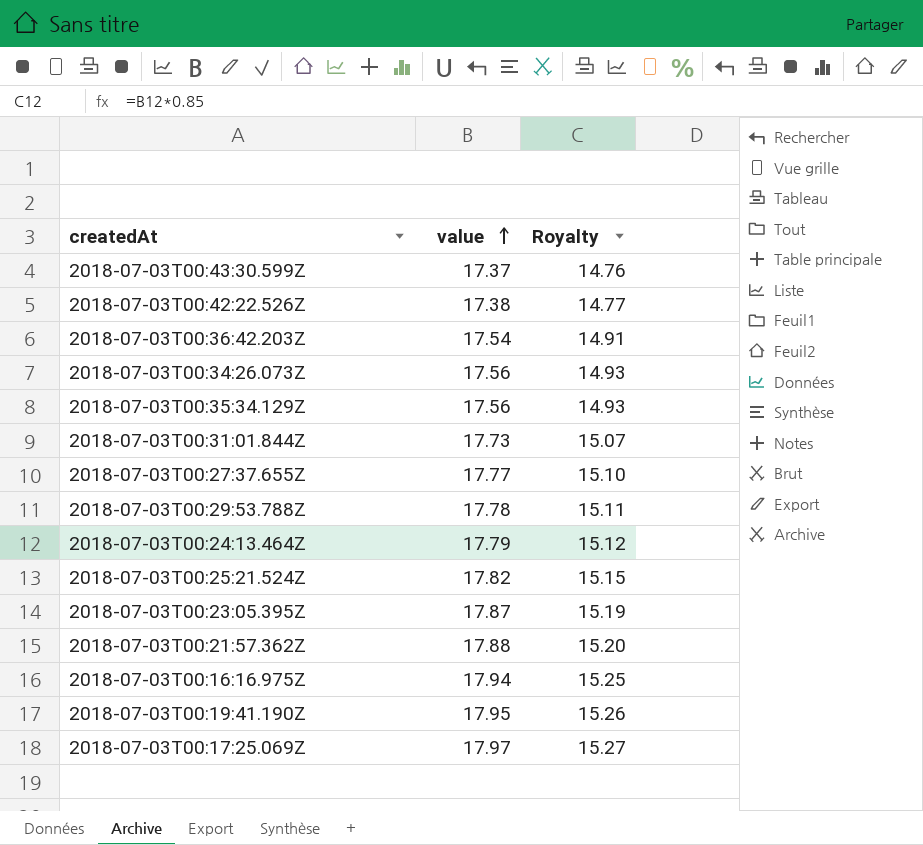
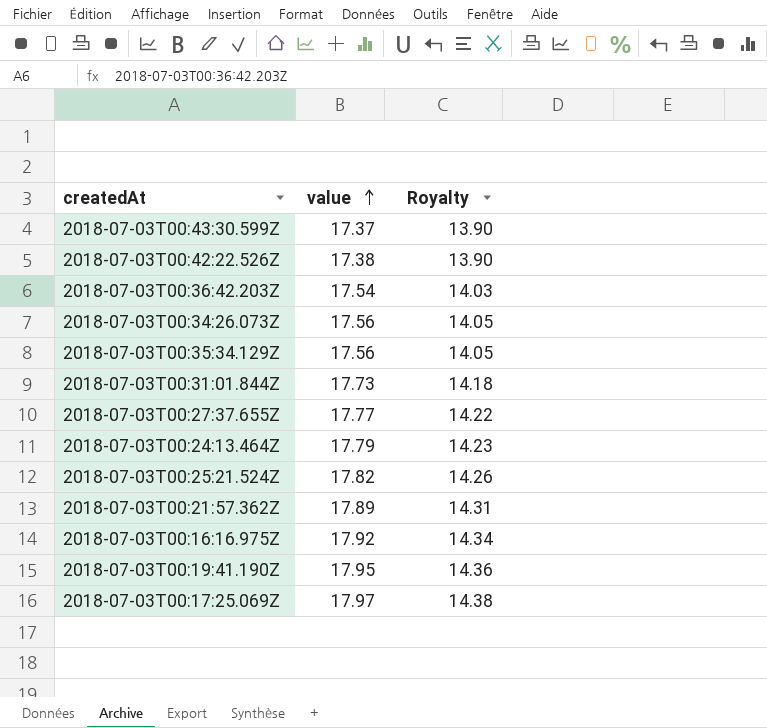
column Royalty | formula: [value] * 0.85 -> [value] * 0.8
row 2018-07-03T00:29:53.788Z: 17.78 | 15.11 -> none
row 2018-07-03T00:23:05.395Z: 17.87 | 15.19 -> none
2018-07-03T00:21:57.362Z | value: 17.88 -> 17.89
2018-07-03T00:16:16.975Z | value: 17.94 -> 17.92

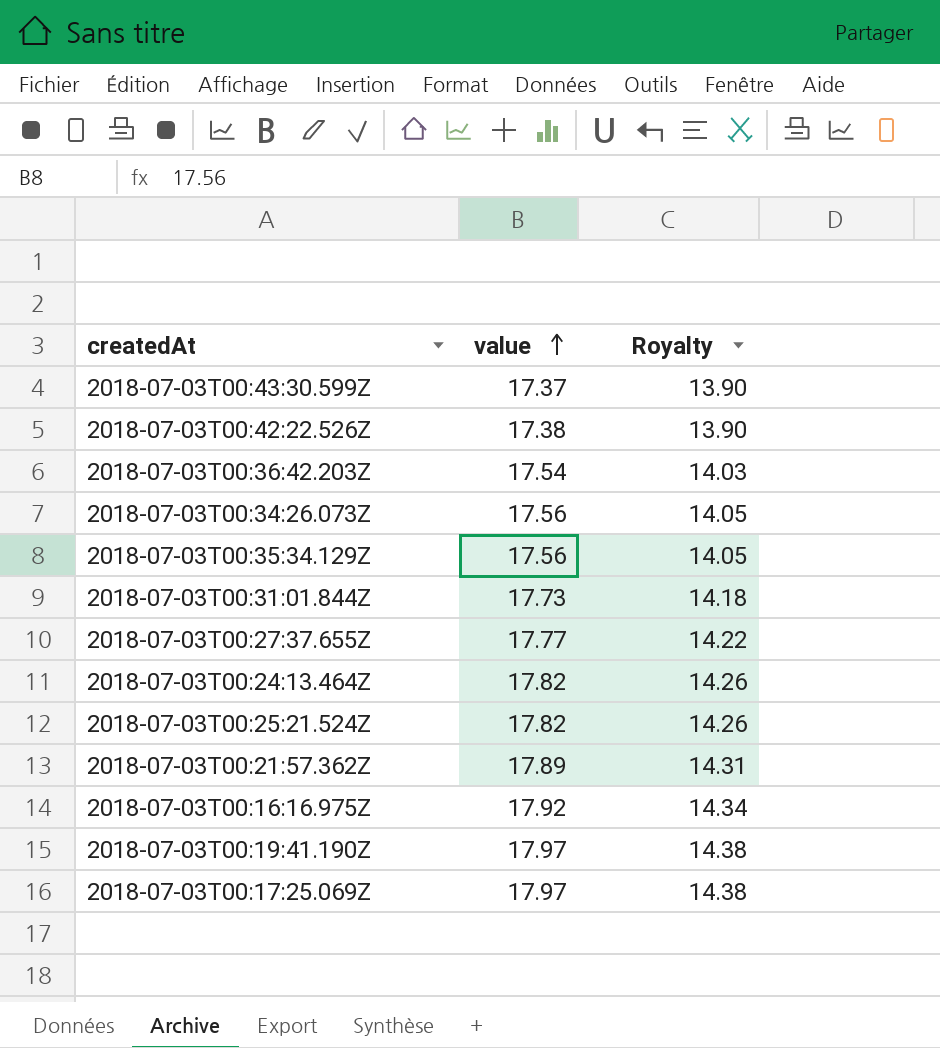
2018-07-03T00:24:13.464Z | value: 17.79 -> 17.82
2018-07-03T00:24:13.464Z | Royalty: 14.23 -> 14.26
2018-07-03T00:19:41.190Z | value: 17.95 -> 17.97
2018-07-03T00:19:41.190Z | Royalty: 14.36 -> 14.38

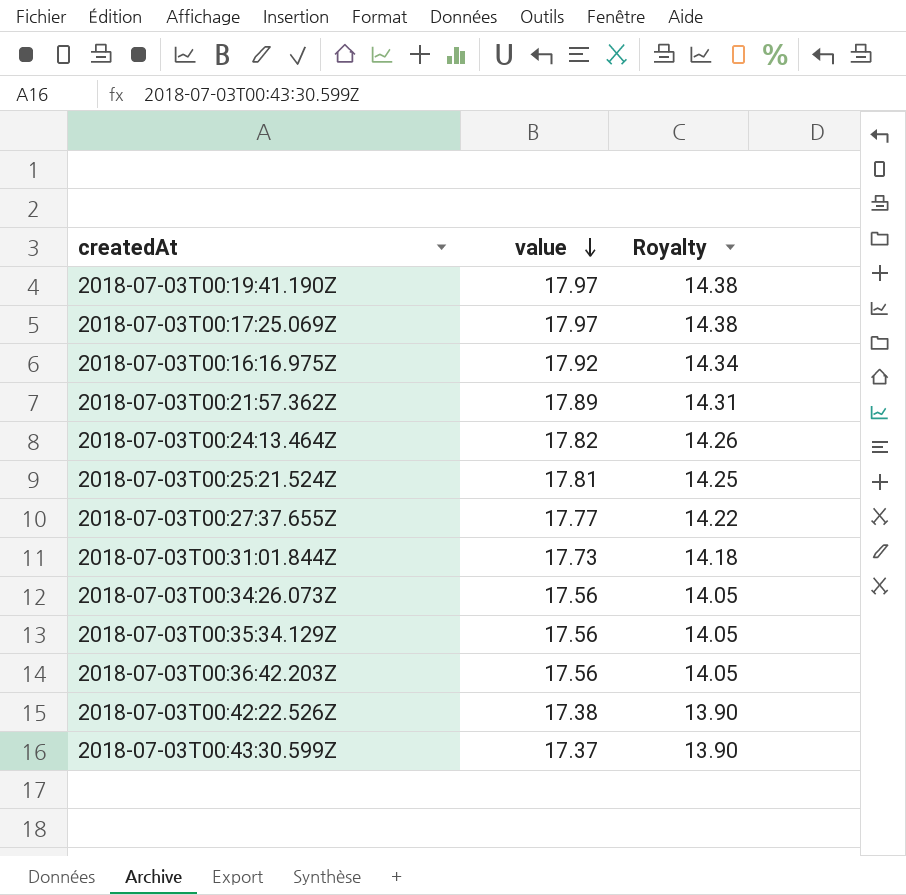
row order: value ascending -> value descending
2018-07-03T00:25:21.524Z | value: 17.82 -> 17.81
2018-07-03T00:25:21.524Z | Royalty: 14.26 -> 14.25
2018-07-03T00:36:42.203Z | value: 17.54 -> 17.56
2018-07-03T00:36:42.203Z | Royalty: 14.03 -> 14.05

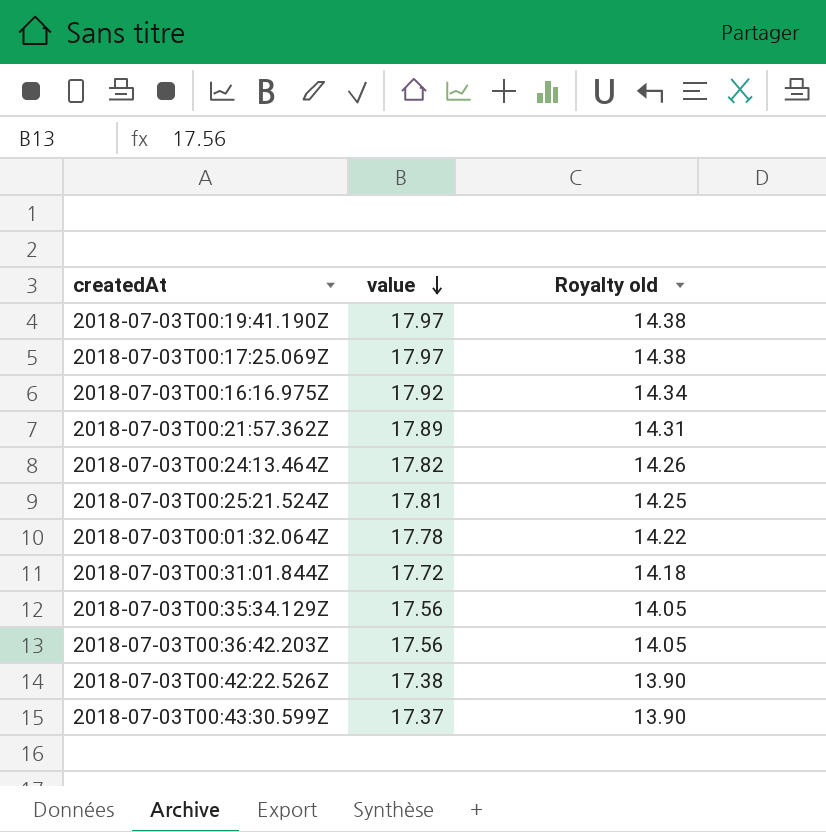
column name: Royalty -> Royalty old
row 2018-07-03T00:27:37.655Z: 17.77 | 14.22 -> none
row 2018-07-03T00:34:26.073Z: 17.56 | 14.05 -> none
row 2018-07-03T00:01:32.064Z: none -> 17.78 | 14.22
2018-07-03T00:31:01.844Z | value: 17.73 -> 17.72

